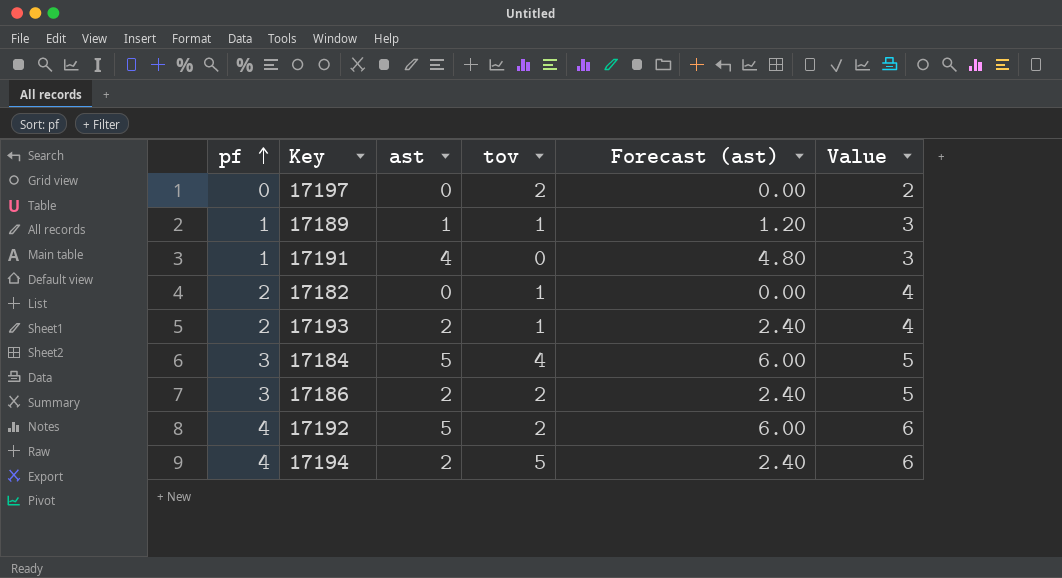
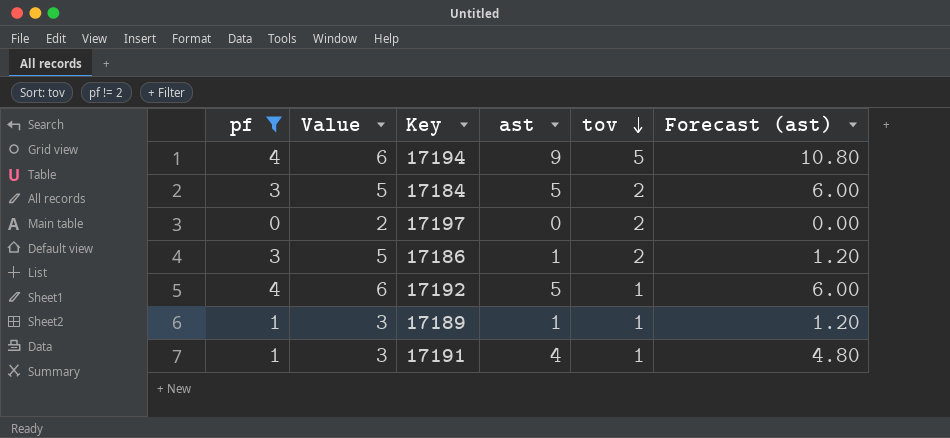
filter: none -> pf != 2
row order: pf ascending -> tov descending
column Value | position: 6 -> 2
17194 | ast: 2 -> 9
17194 | Forecast (ast): 2.40 -> 10.80
17184 | tov: 4 -> 2
17186 | ast: 2 -> 1
17186 | Forecast (ast): 2.40 -> 1.20
17192 | tov: 2 -> 1
17191 | tov: 0 -> 1

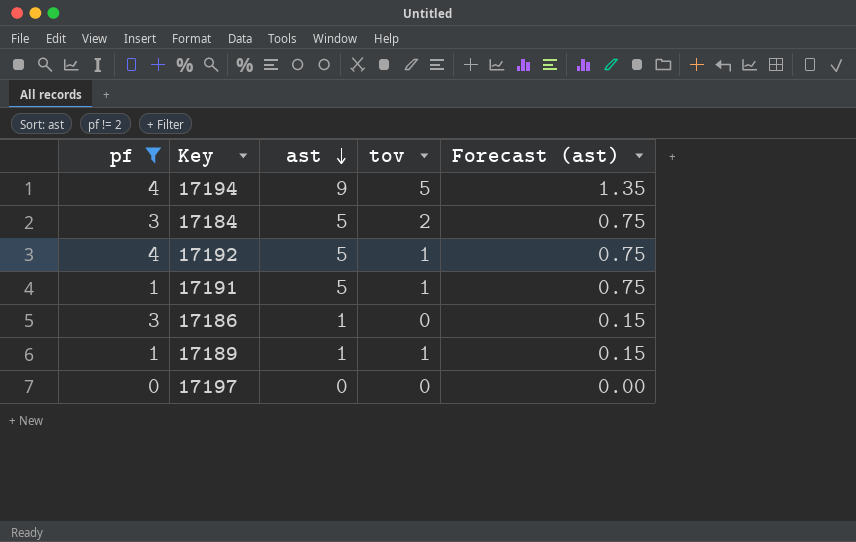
row order: tov descending -> ast descending
column Value | formula: [pf] + 2 -> none
column Forecast (ast) | formula: [ast] * 1.2 -> [ast] * 0.15
17191 | ast: 4 -> 5
17186 | tov: 2 -> 0
17197 | tov: 2 -> 0

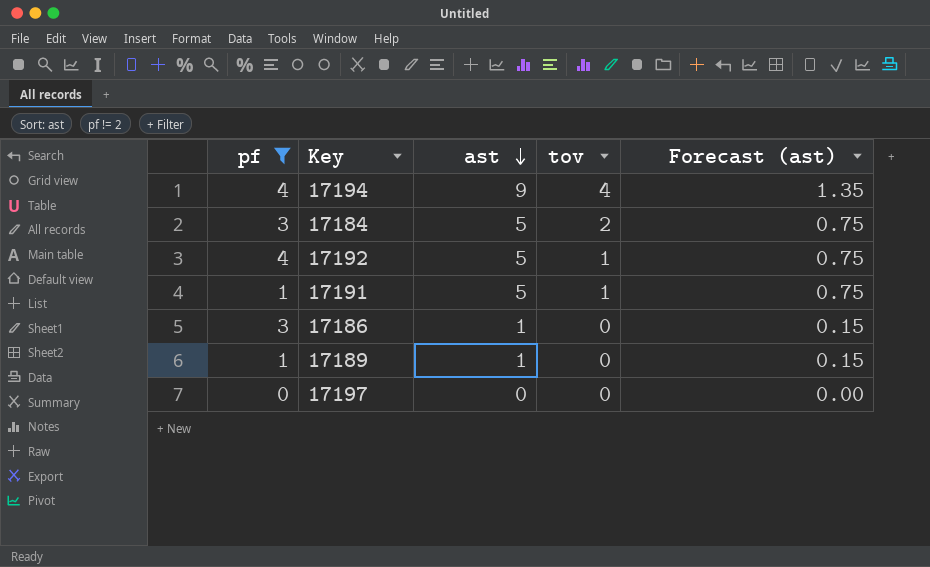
17194 | tov: 5 -> 4
17189 | tov: 1 -> 0

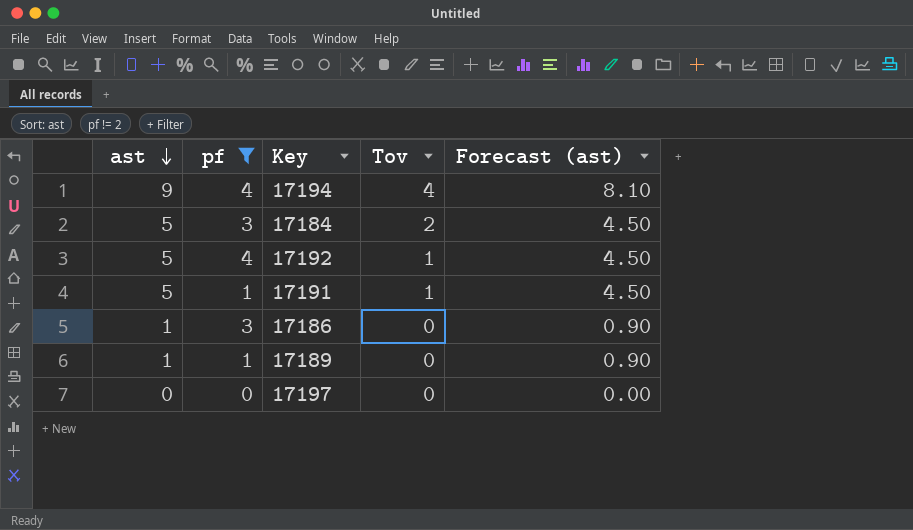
column ast | position: 3 -> 1
column name: tov -> Tov
column Forecast (ast) | formula: [ast] * 0.15 -> [ast] * 0.9

